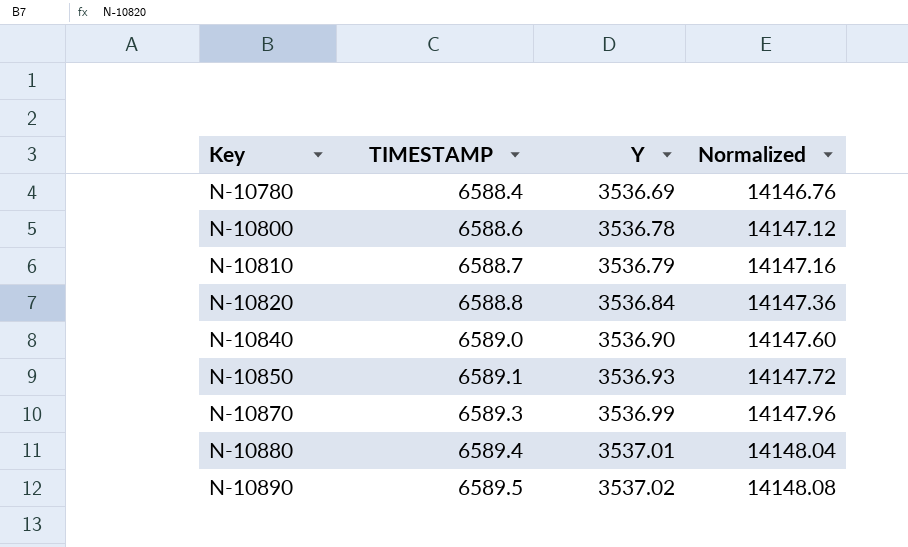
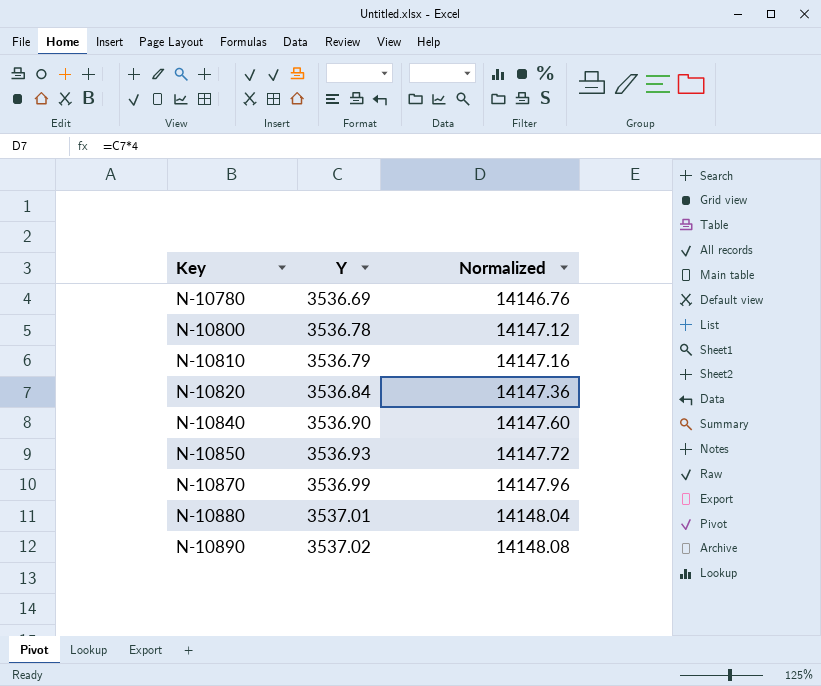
column TIMESTAMP | position: 2 -> none

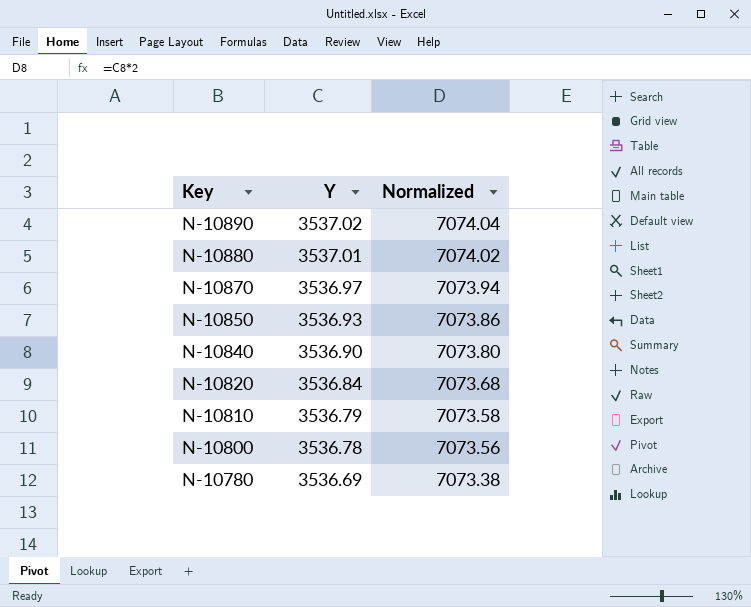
row order: Key ascending -> Key descending
column Normalized | formula: [Y] * 4 -> [Y] * 2
N-10870 | Y: 3536.99 -> 3536.97

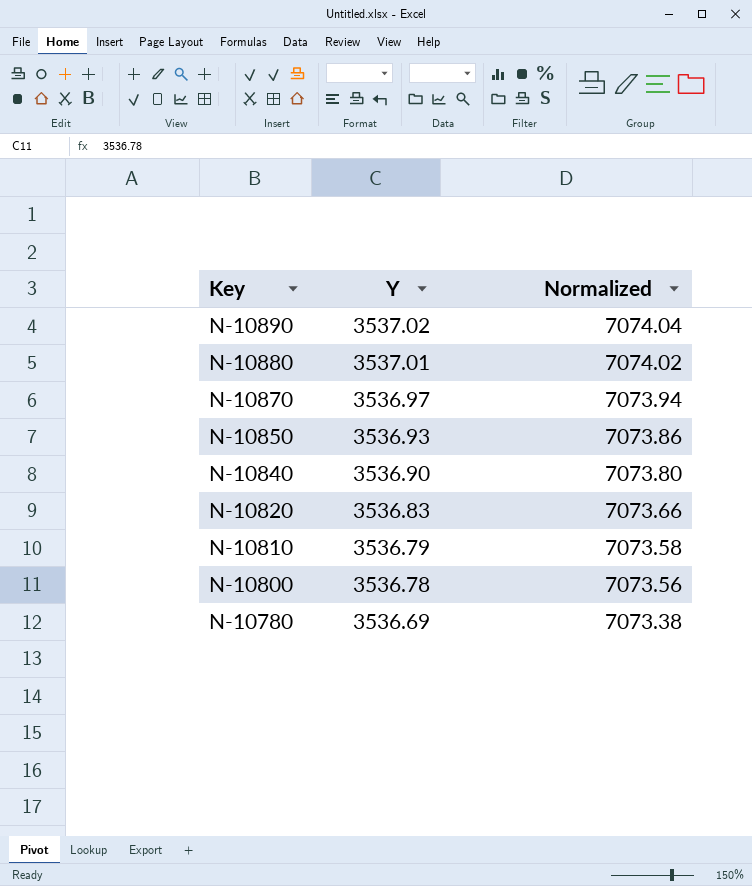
N-10820 | Y: 3536.84 -> 3536.83
N-10820 | Normalized: 7073.68 -> 7073.66

